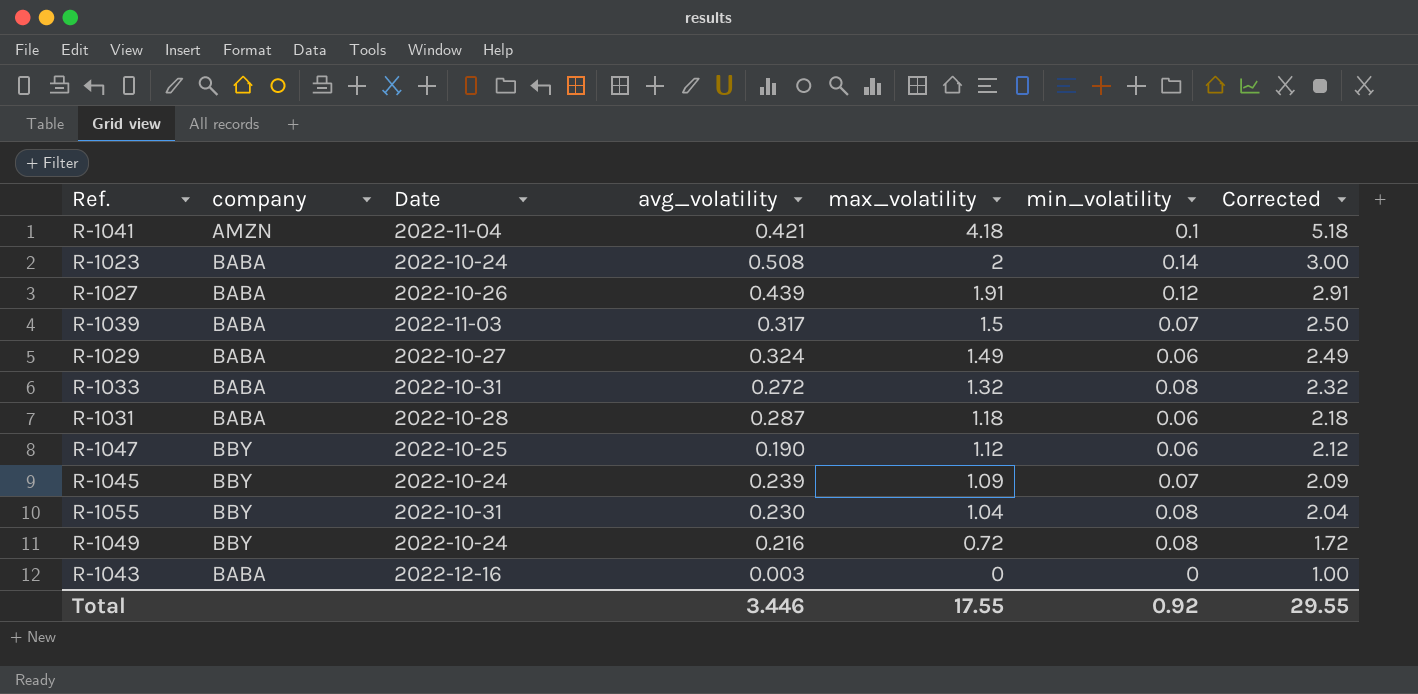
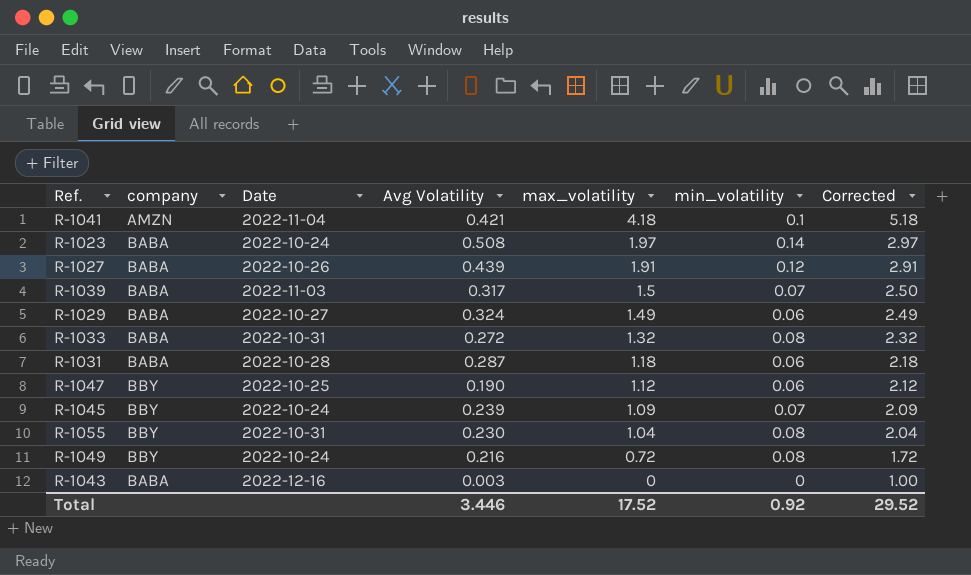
column name: avg_volatility -> Avg Volatility
R-1023 | max_volatility: 2 -> 1.97
R-1023 | Corrected: 3.00 -> 2.97
Total | max_volatility: 17.55 -> 17.52
Total | Corrected: 29.55 -> 29.52

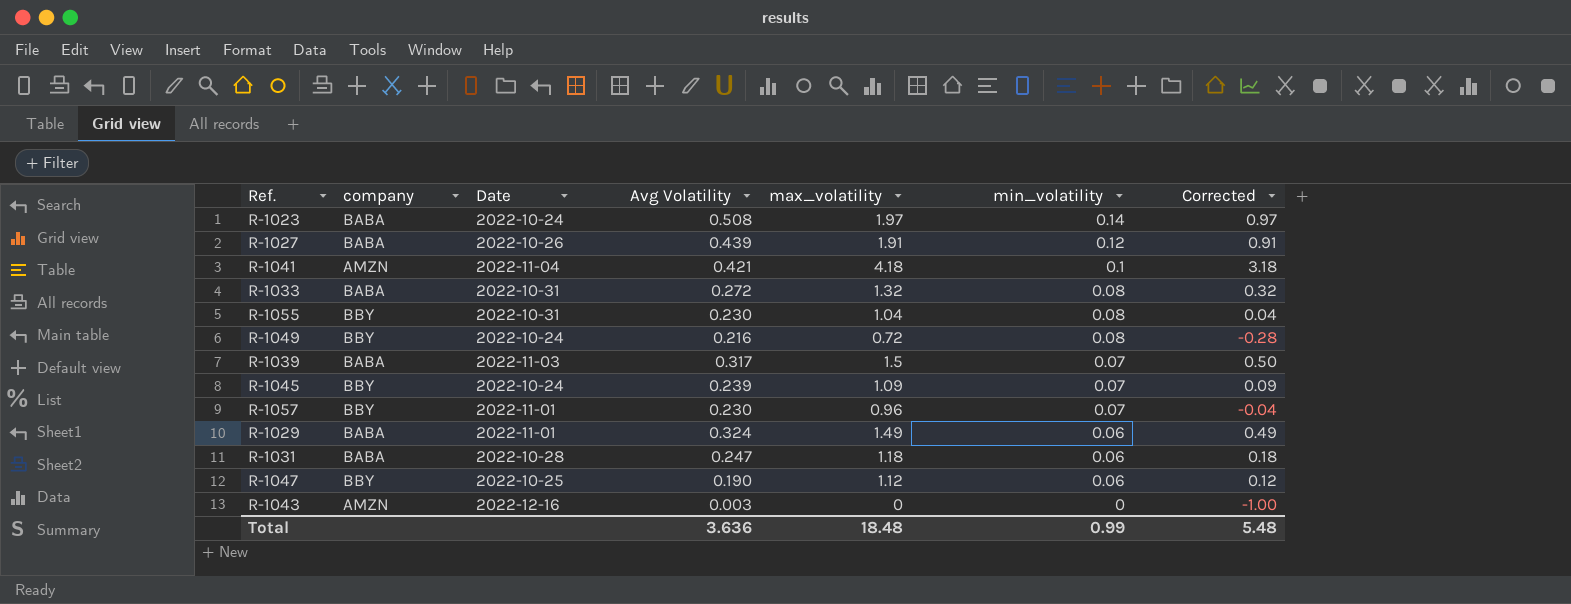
row order: max_volatility descending -> min_volatility descending
column Corrected | formula: [max_volatility] + 1 -> [max_volatility] - 1
row R-1057: none -> BBY | 2022-11-01 | 0.230 | 0.96 | 0.07 | -0.04
R-1029 | Date: 2022-10-27 -> 2022-11-01
R-1031 | Avg Volatility: 0.287 -> 0.247
R-1043 | company: BABA -> AMZN
Total | Avg Volatility: 3.446 -> 3.636
Total | max_volatility: 17.52 -> 18.48
Total | min_volatility: 0.92 -> 0.99
Total | Corrected: 29.52 -> 5.48

